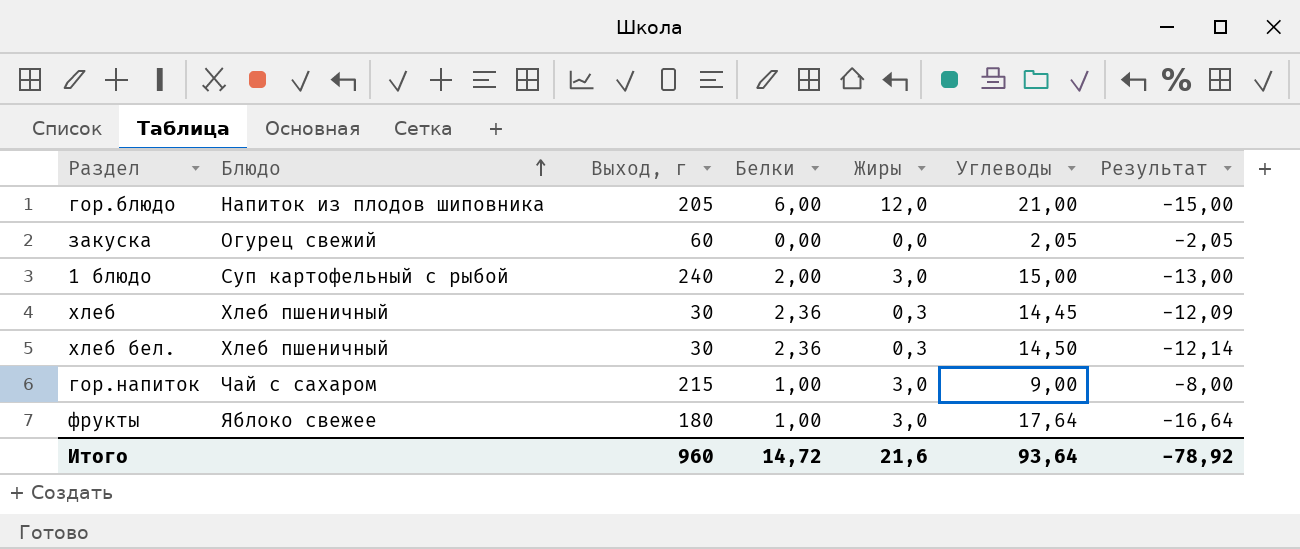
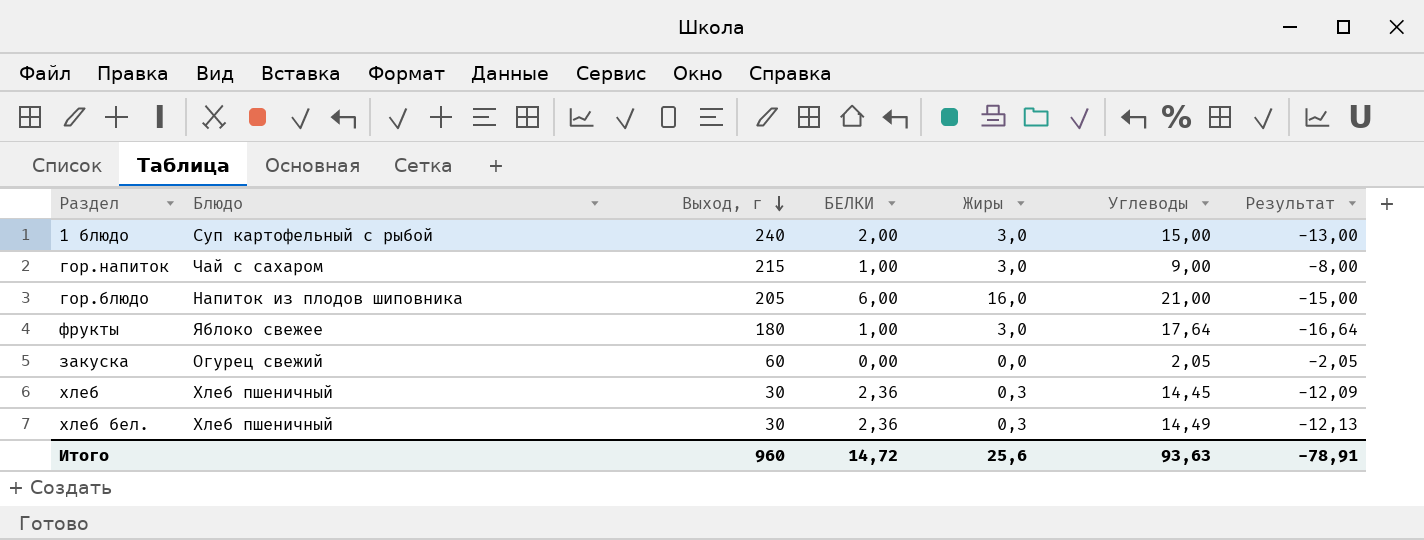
row order: Блюдо ascending -> Выход, г descending
column name: Белки -> БЕЛКИ
гор.блюдо | Жиры: 12,0 -> 16,0
хлеб бел. | Углеводы: 14,50 -> 14,49
хлеб бел. | Результат: -12,14 -> -12,13
Итого | Жиры: 21,6 -> 25,6
Итого | Углеводы: 93,64 -> 93,63
Итого | Результат: -78,92 -> -78,91

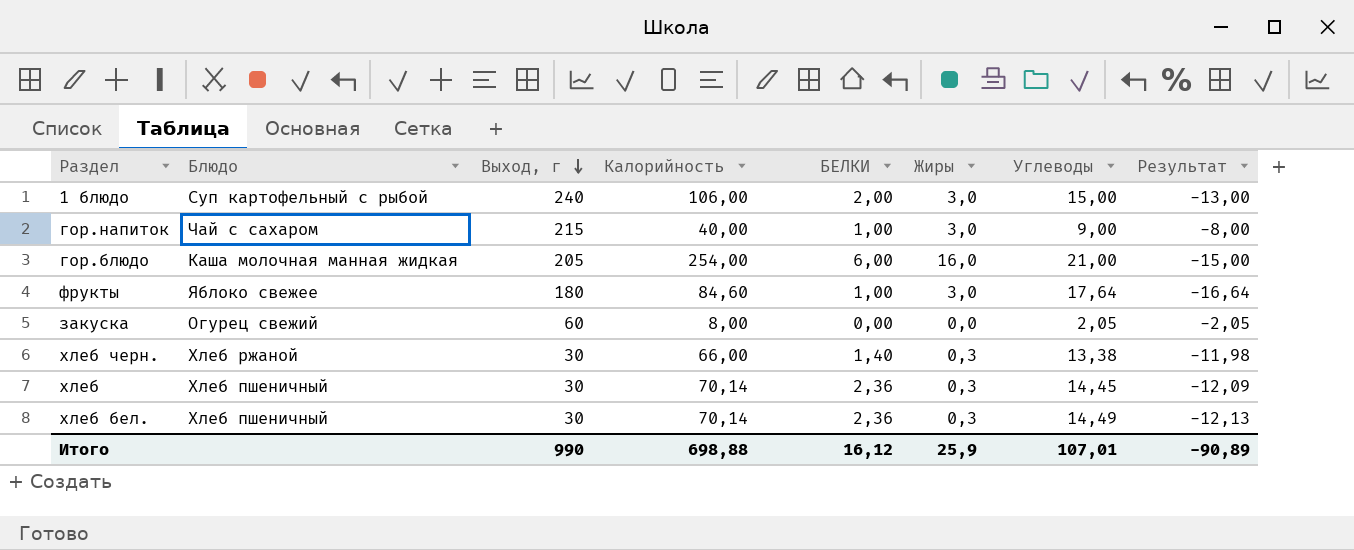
column Калорийность | position: none -> 4
гор.блюдо | Блюдо: Напиток из плодов шиповника -> Каша молочная манная жидкая
row хлеб черн.: none -> Хлеб ржаной | 30 | 66,00 | 1,40 | 0,3 | 13,38 | -11,98
Итого | Выход, г: 960 -> 990
Итого | БЕЛКИ: 14,72 -> 16,12
Итого | Жиры: 25,6 -> 25,9
Итого | Углеводы: 93,63 -> 107,01
Итого | Результат: -78,91 -> -90,89

